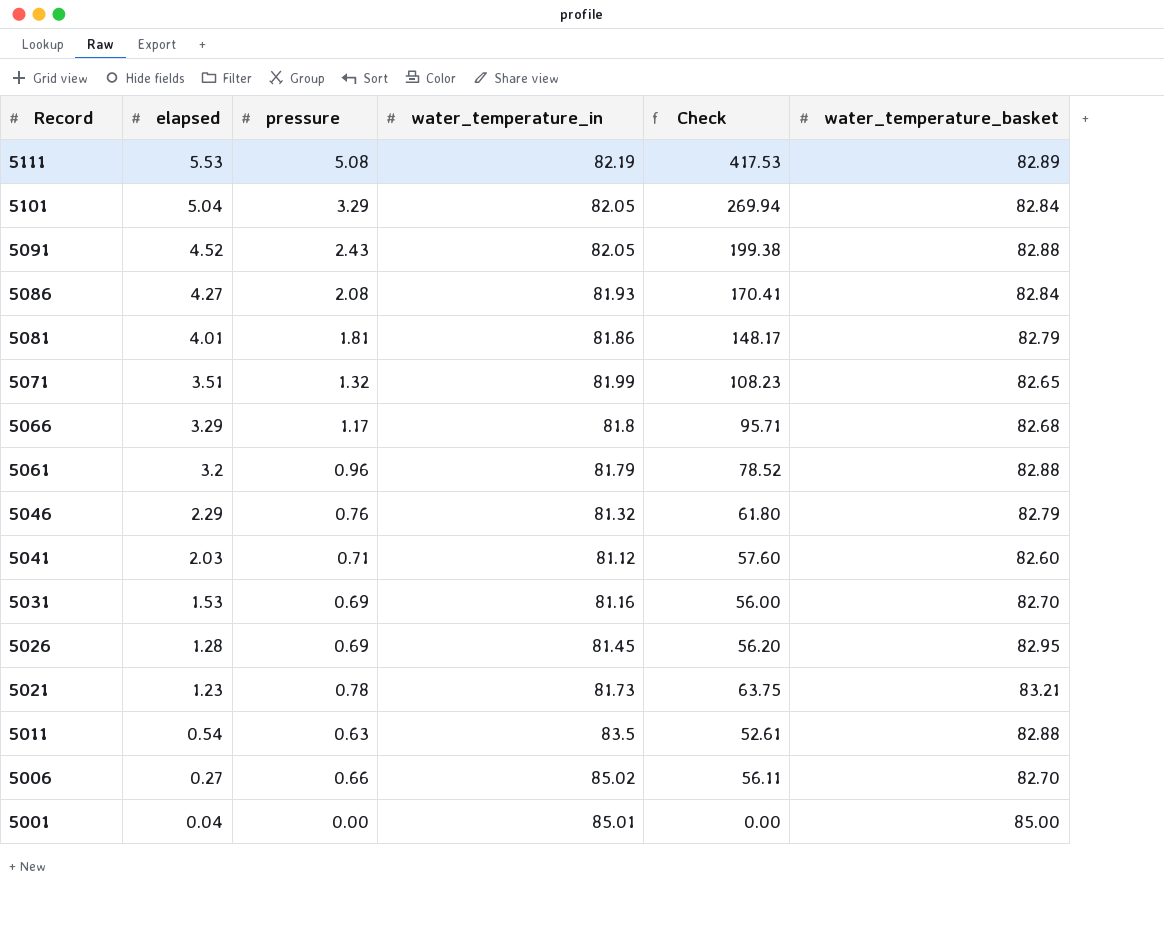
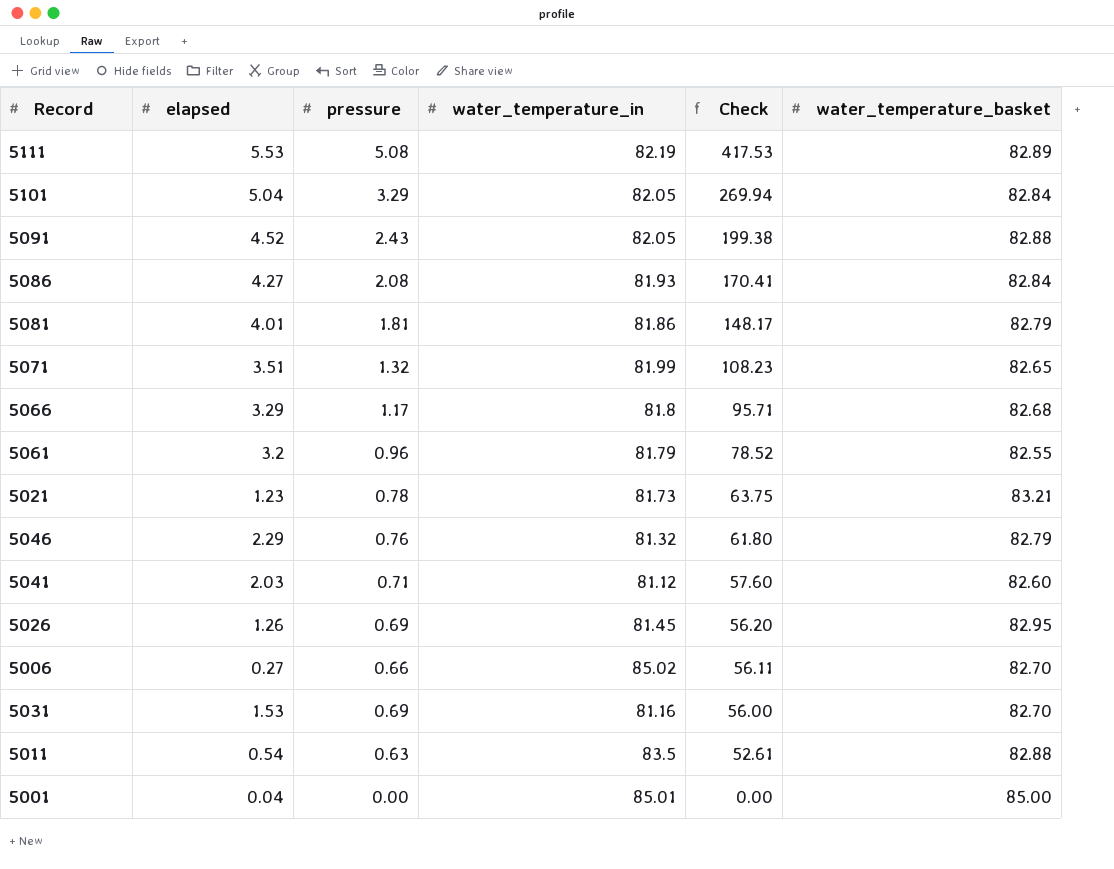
row order: Record descending -> Check descending
5061 | water_temperature_basket: 82.88 -> 82.55
5026 | elapsed: 1.28 -> 1.26

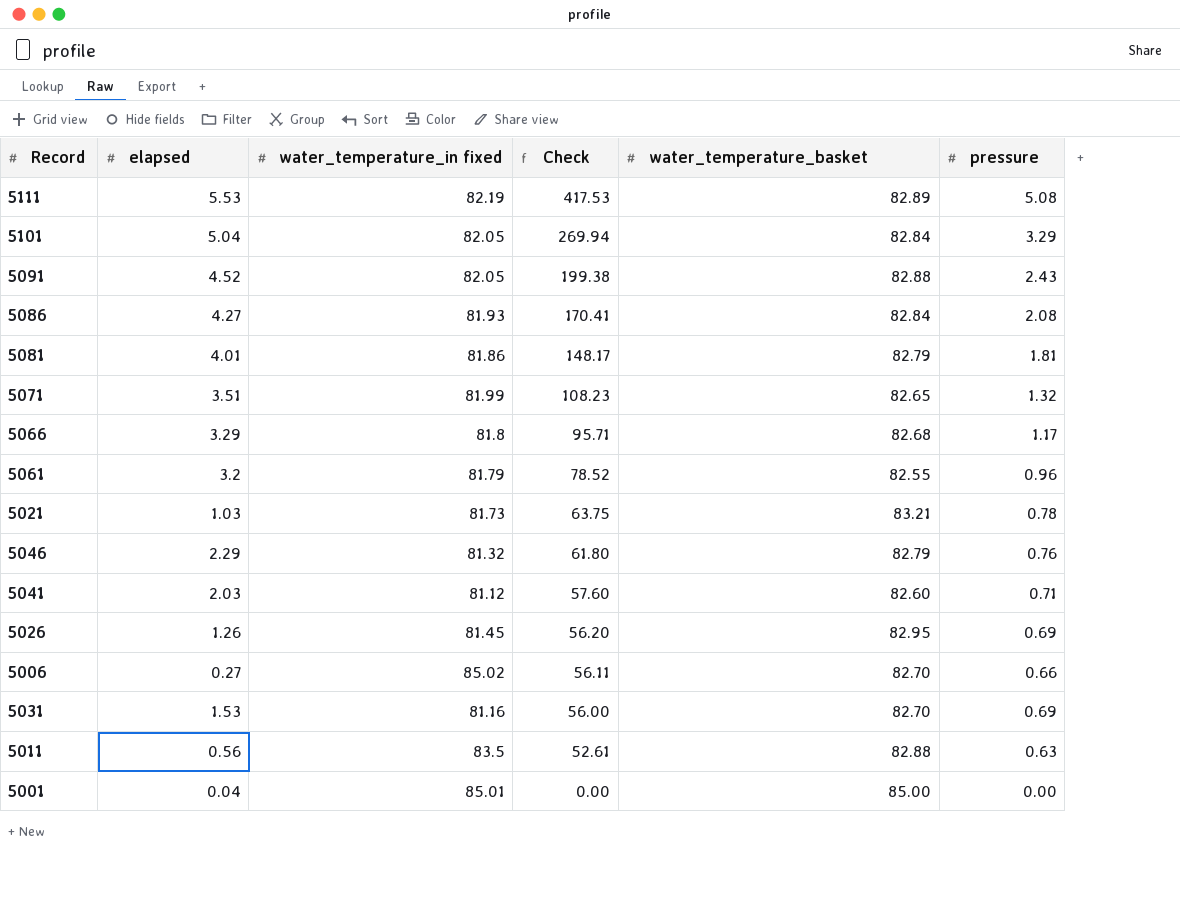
column name: water_temperature_in -> water_temperature_in fixed
column pressure | position: 3 -> 6
5021 | elapsed: 1.23 -> 1.03
5011 | elapsed: 0.54 -> 0.56

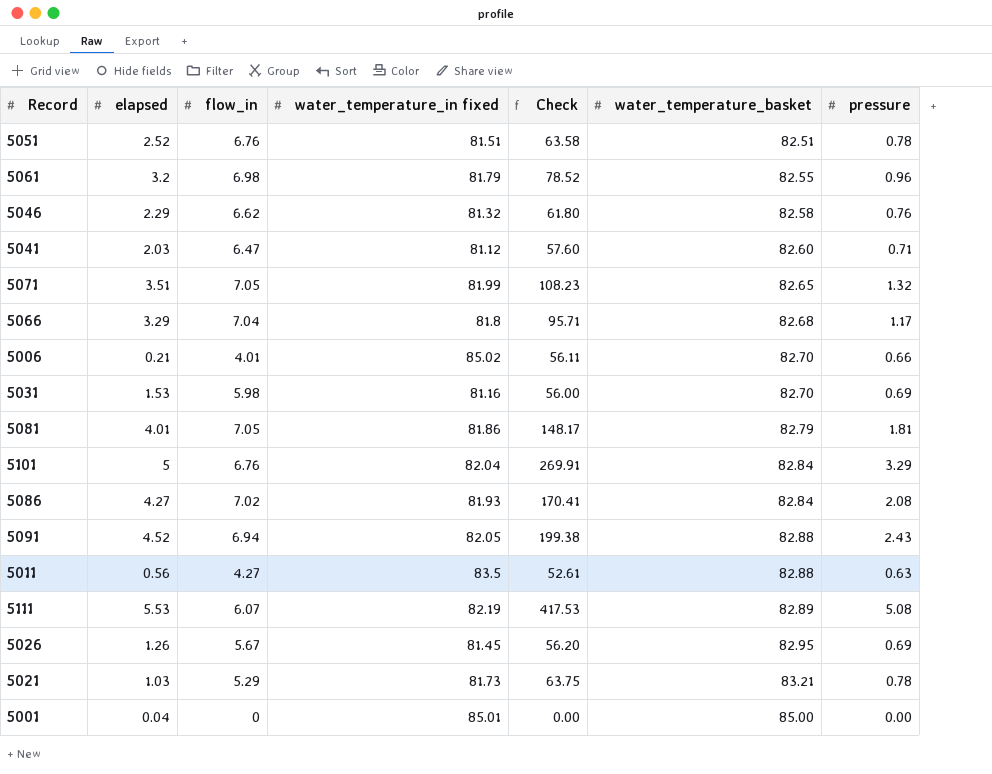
row order: Check descending -> water_temperature_basket ascending
column flow_in | position: none -> 3
row 5051: none -> 2.52 | 6.76 | 81.51 | 63.58 | 82.51 | 0.78
5046 | water_temperature_basket: 82.79 -> 82.58
5006 | elapsed: 0.27 -> 0.21
5101 | elapsed: 5.04 -> 5
5101 | water_temperature_in fixed: 82.05 -> 82.04
5101 | Check: 269.94 -> 269.91

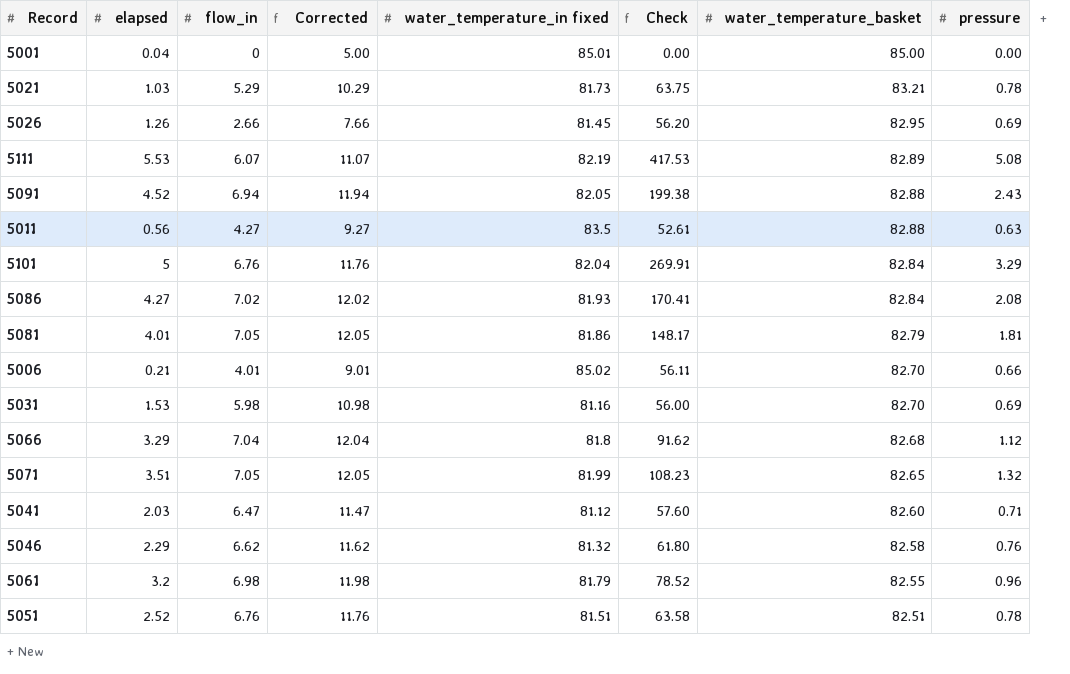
row order: water_temperature_basket ascending -> water_temperature_basket descending
column Corrected | formula: none -> [flow_in] + 5
5026 | flow_in: 5.67 -> 2.66
5066 | Check: 95.71 -> 91.62
5066 | pressure: 1.17 -> 1.12

